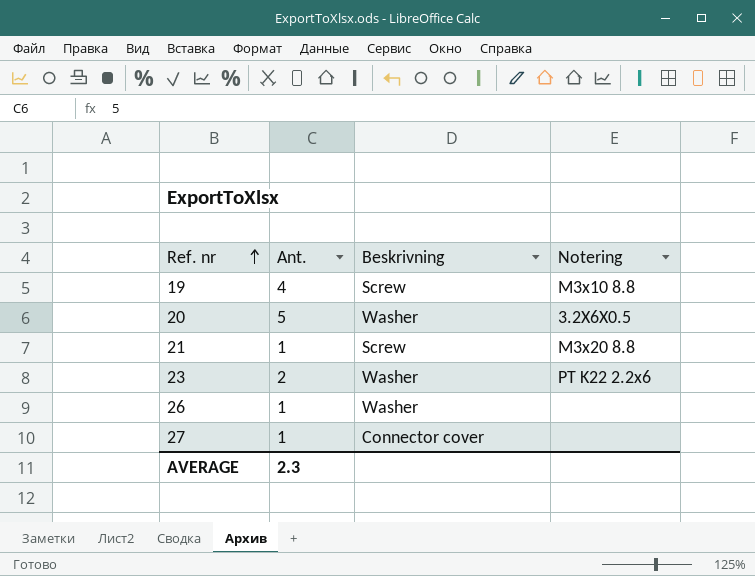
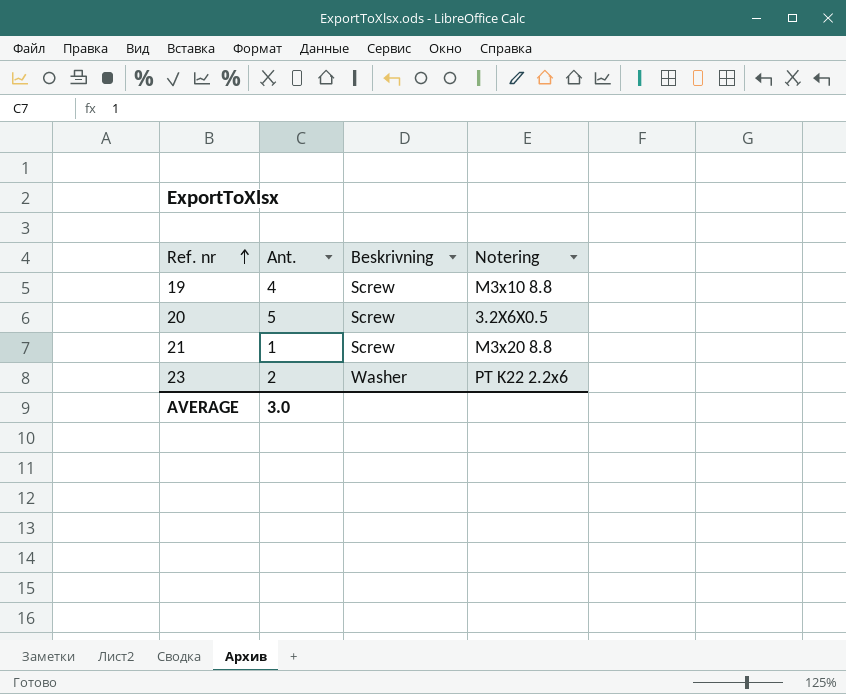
row 26: 1 | Washer | none -> none
row 27: 1 | Connector cover | none -> none
20 | Beskrivning: Washer -> Screw
AVERAGE | Ant.: 2.3 -> 3.0

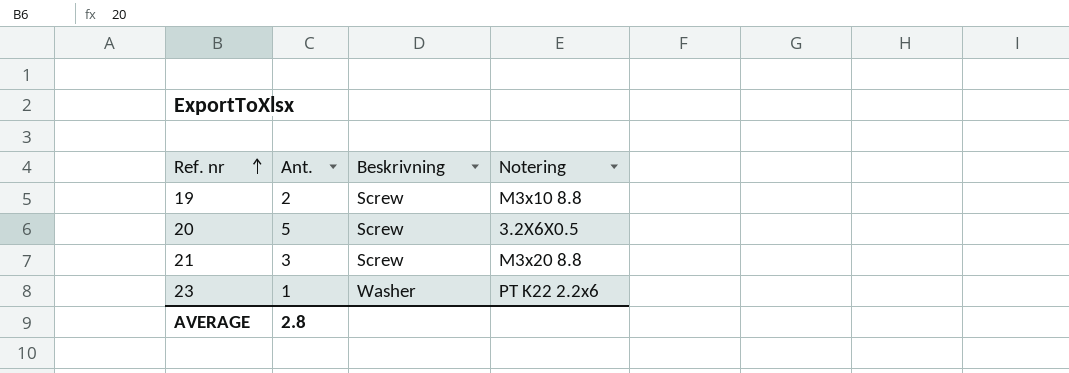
19 | Ant.: 4 -> 2
21 | Ant.: 1 -> 3
23 | Ant.: 2 -> 1
AVERAGE | Ant.: 3.0 -> 2.8

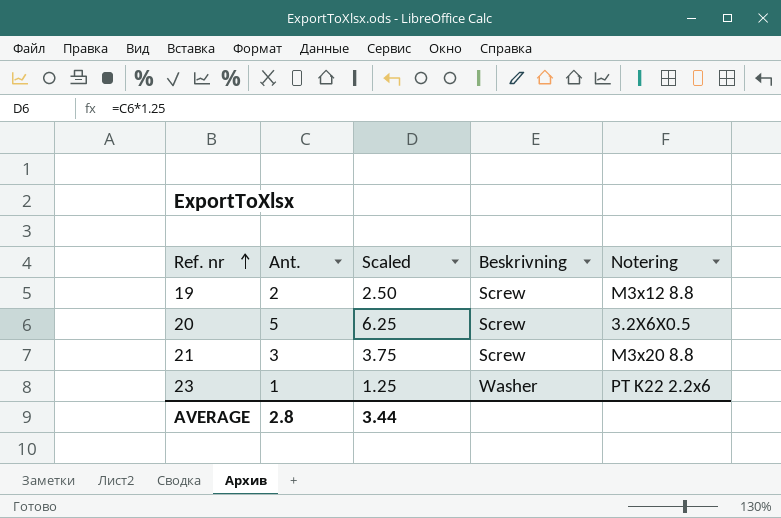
column Scaled | formula: none -> [Ant.] * 1.25
19 | Notering: M3x10 8.8 -> M3x12 8.8

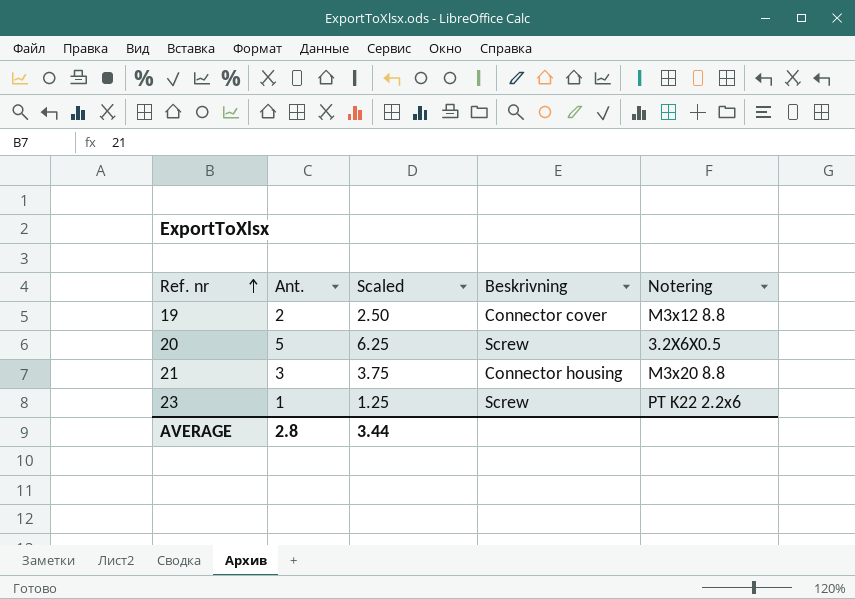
19 | Beskrivning: Screw -> Connector cover
21 | Beskrivning: Screw -> Connector housing
23 | Beskrivning: Washer -> Screw

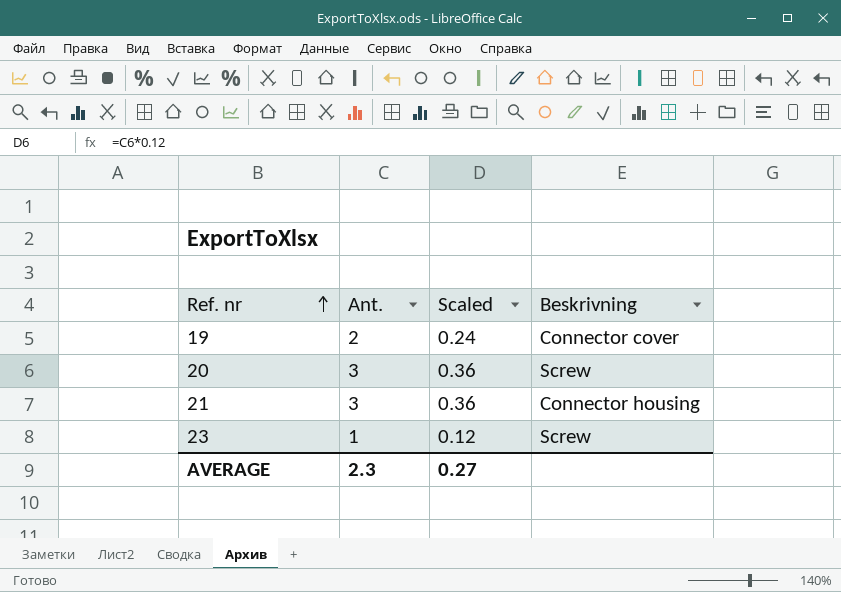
column Notering | position: 5 -> none
column Scaled | formula: [Ant.] * 1.25 -> [Ant.] * 0.12
20 | Ant.: 5 -> 3
AVERAGE | Ant.: 2.8 -> 2.3
AVERAGE | Scaled: 3.44 -> 0.27

